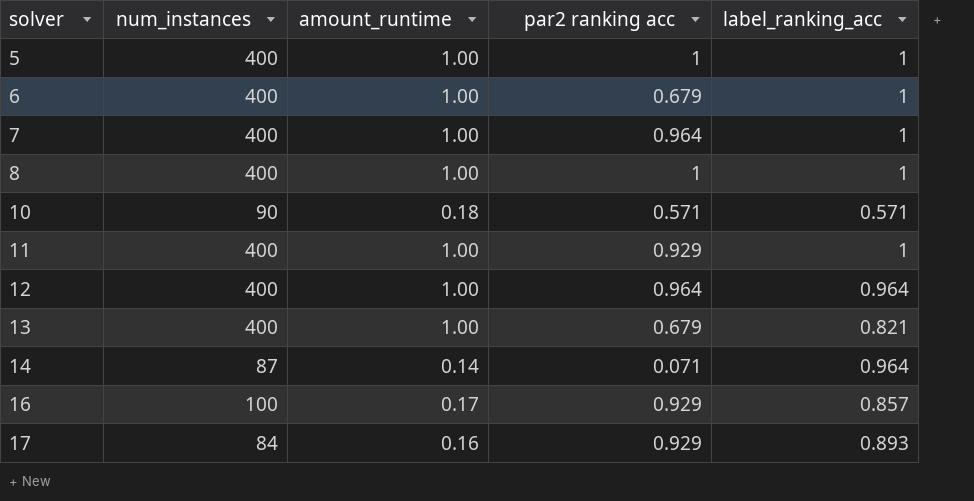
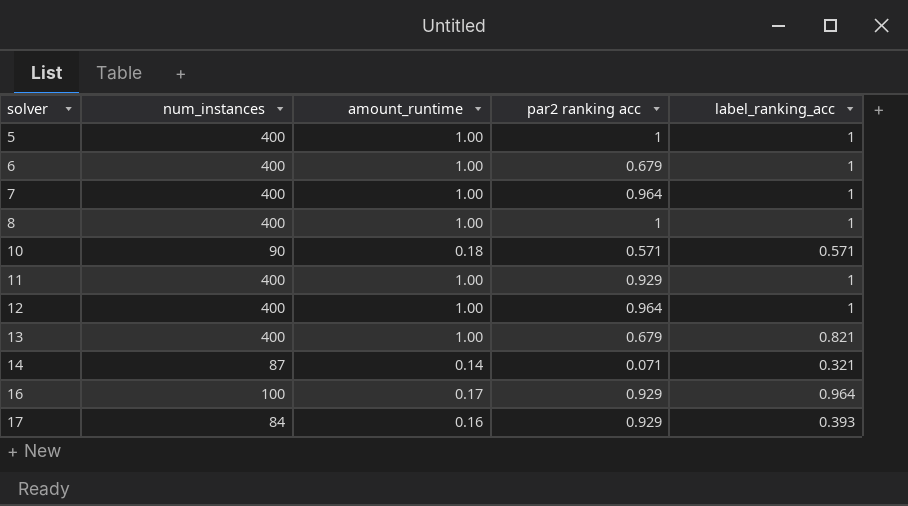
12 | label_ranking_acc: 0.964 -> 1
14 | label_ranking_acc: 0.964 -> 0.321
16 | label_ranking_acc: 0.857 -> 0.964
17 | label_ranking_acc: 0.893 -> 0.393

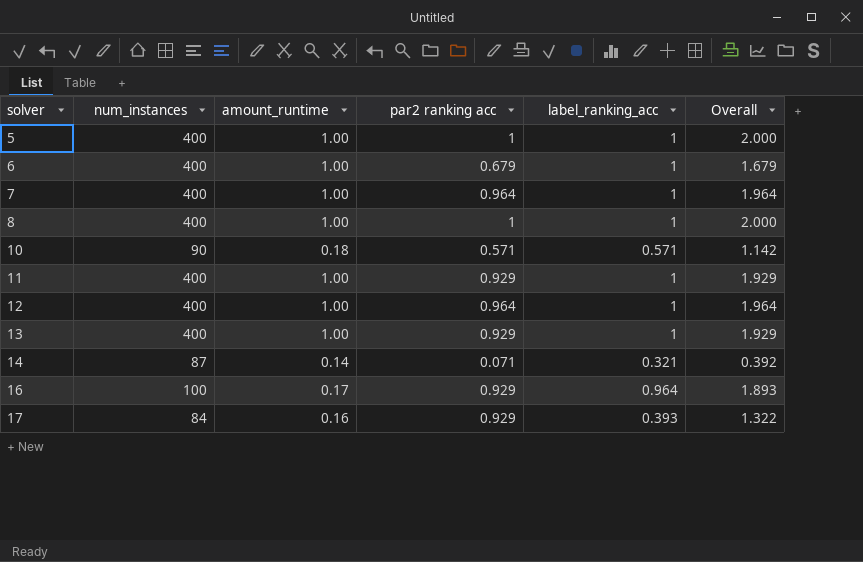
column Overall | formula: none -> [par2 ranking acc] + [label_ranking_acc]
13 | par2 ranking acc: 0.679 -> 0.929
13 | label_ranking_acc: 0.821 -> 1

